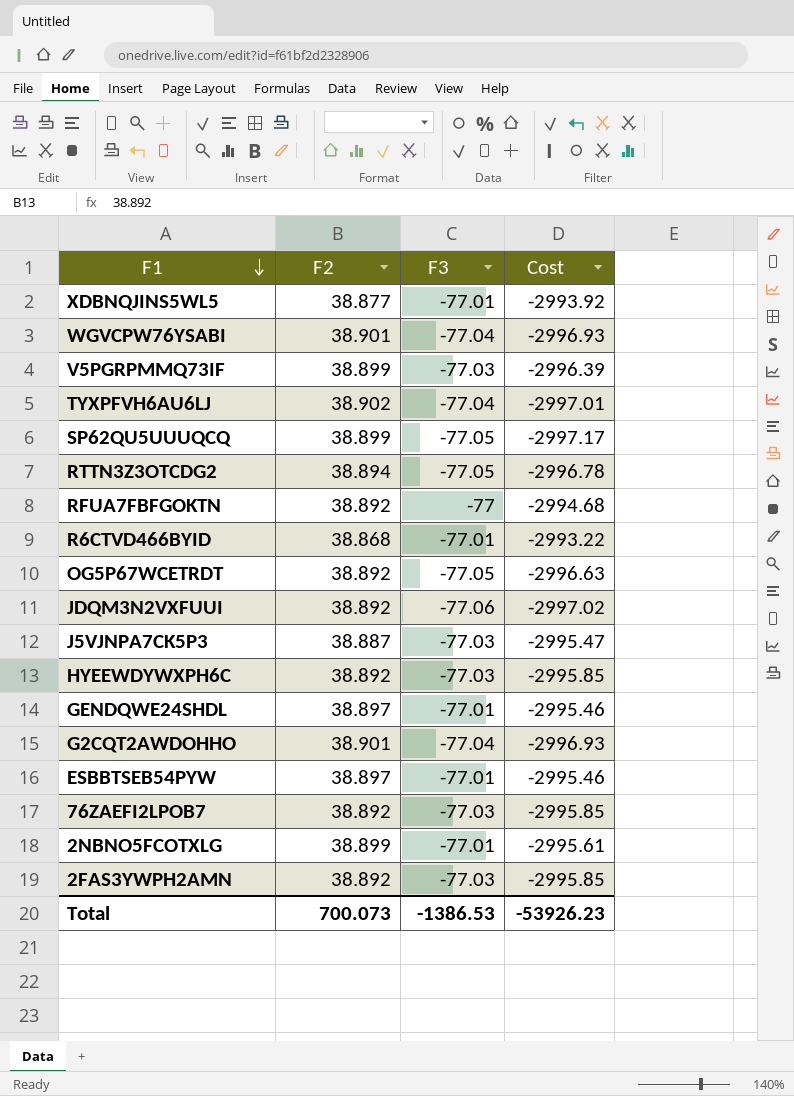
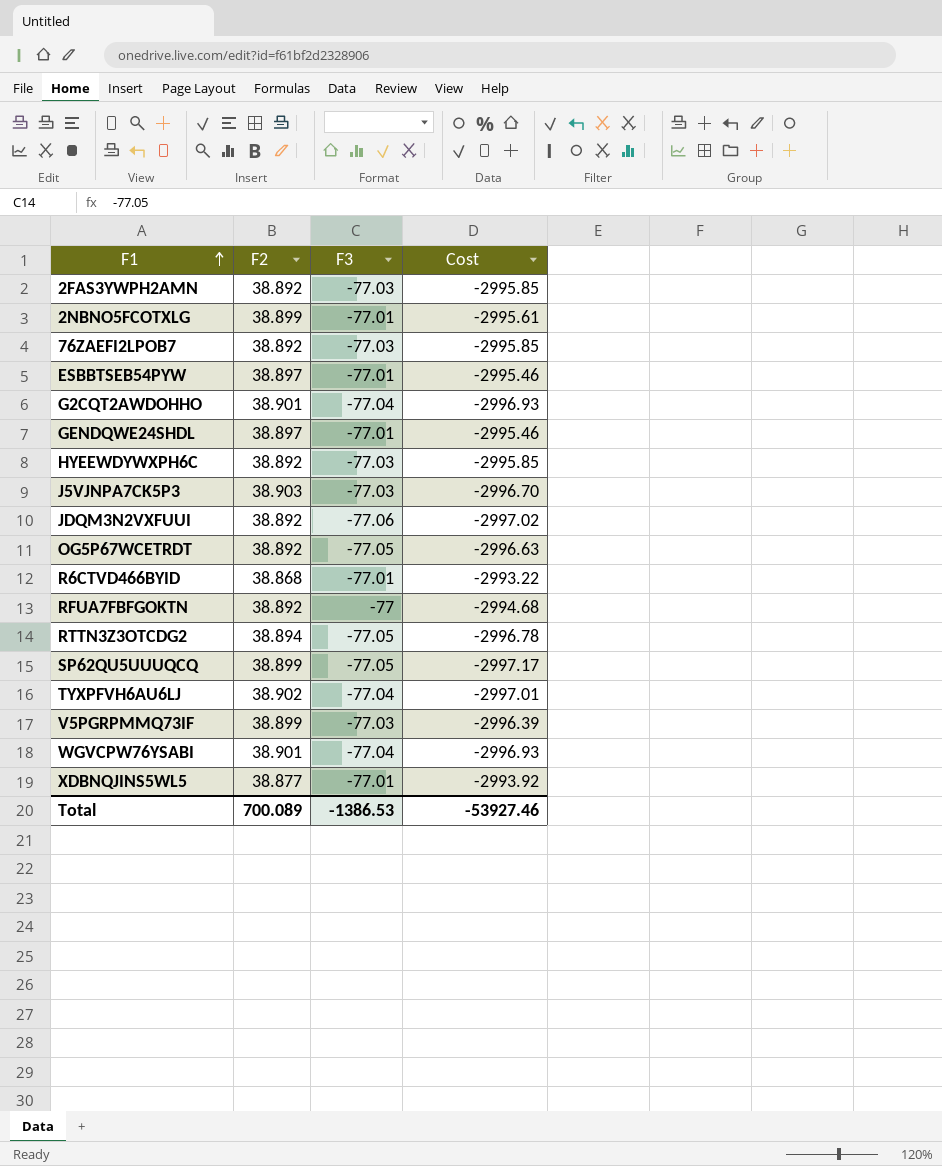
row order: F1 descending -> F1 ascending
J5VJNPA7CK5P3 | F2: 38.887 -> 38.903
J5VJNPA7CK5P3 | Cost: -2995.47 -> -2996.70
Total | F2: 700.073 -> 700.089
Total | Cost: -53926.23 -> -53927.46

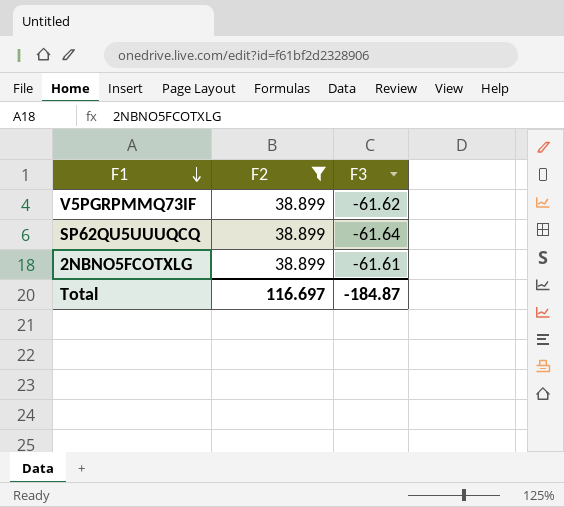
filter: none -> F2 = 38.899
row order: F1 ascending -> F1 descending
column Cost | formula: [F2] * [F3] -> none
V5PGRPMMQ73IF | F3: -77.03 -> -61.62
SP62QU5UUUQCQ | F3: -77.05 -> -61.64
2NBNO5FCOTXLG | F3: -77.01 -> -61.61
Total | F2: 700.089 -> 116.697
Total | F3: -1386.53 -> -184.87

